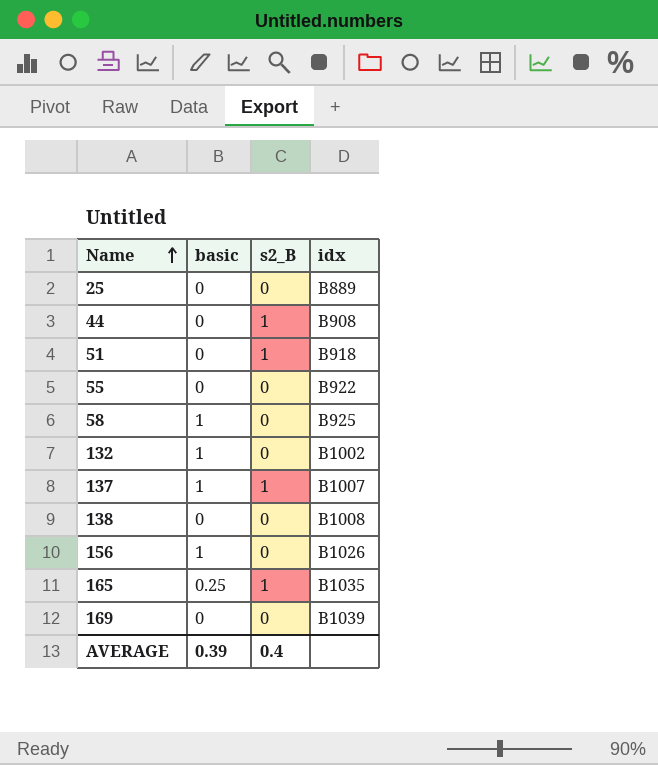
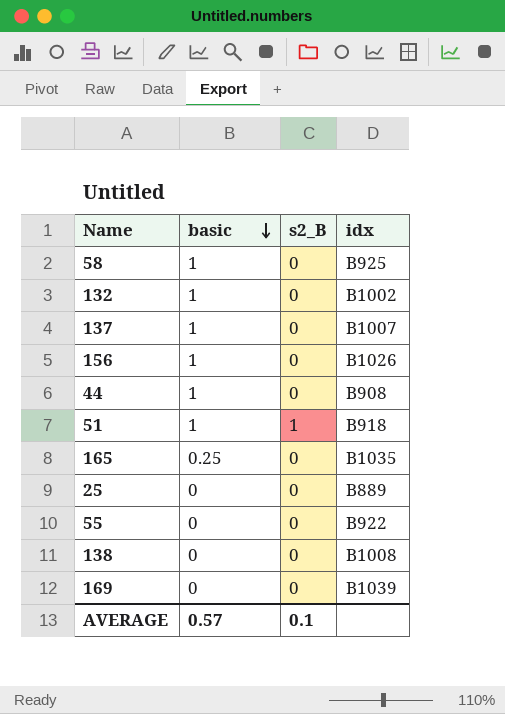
row order: Name ascending -> basic descending
137 | s2_B: 1 -> 0
44 | basic: 0 -> 1
44 | s2_B: 1 -> 0
51 | basic: 0 -> 1
165 | s2_B: 1 -> 0
AVERAGE | basic: 0.39 -> 0.57
AVERAGE | s2_B: 0.4 -> 0.1

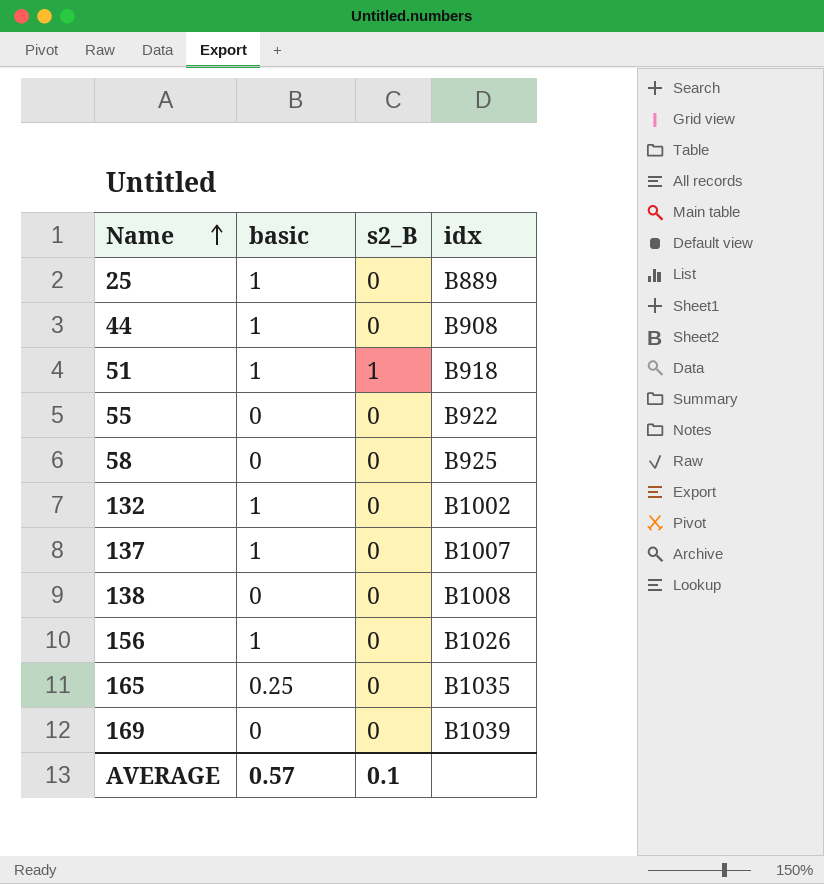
row order: basic descending -> Name ascending
25 | basic: 0 -> 1
58 | basic: 1 -> 0

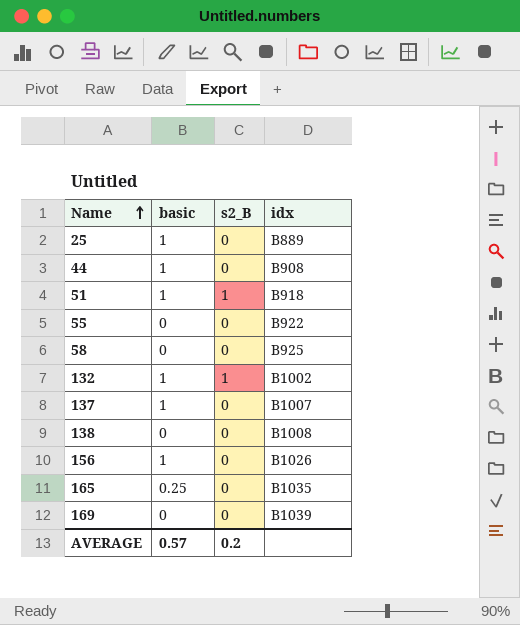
132 | s2_B: 0 -> 1
AVERAGE | s2_B: 0.1 -> 0.2

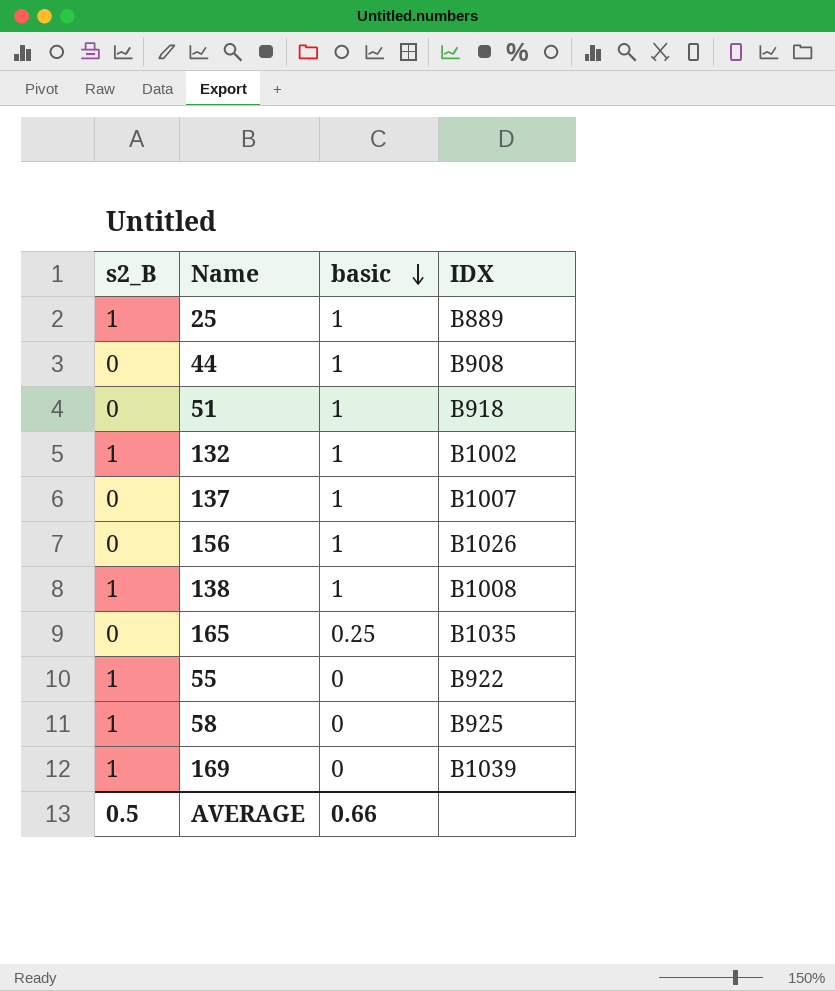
row order: Name ascending -> basic descending
column s2_B | position: 3 -> 1
column name: idx -> IDX
25 | s2_B: 0 -> 1
51 | s2_B: 1 -> 0
138 | s2_B: 0 -> 1
138 | basic: 0 -> 1
55 | s2_B: 0 -> 1
58 | s2_B: 0 -> 1
169 | s2_B: 0 -> 1
AVERAGE | s2_B: 0.2 -> 0.5
AVERAGE | basic: 0.57 -> 0.66

